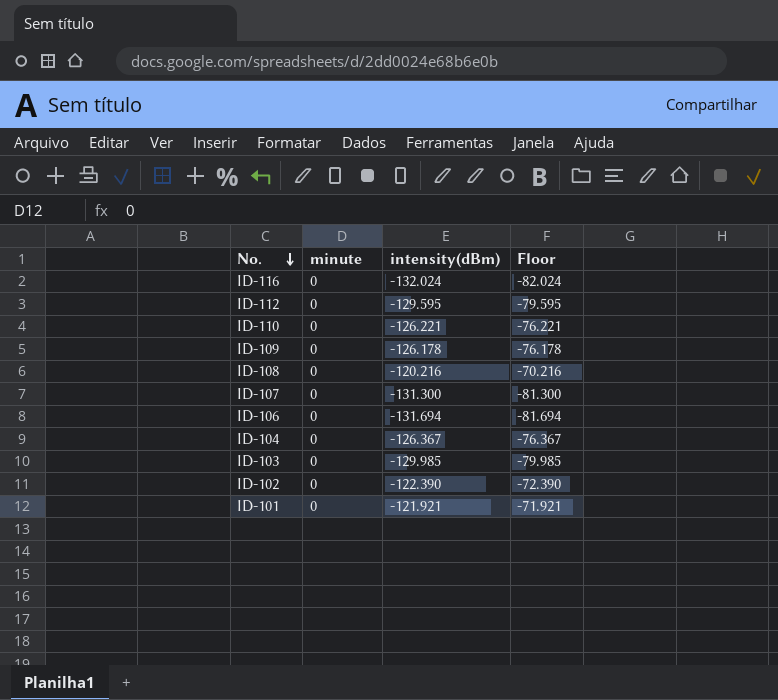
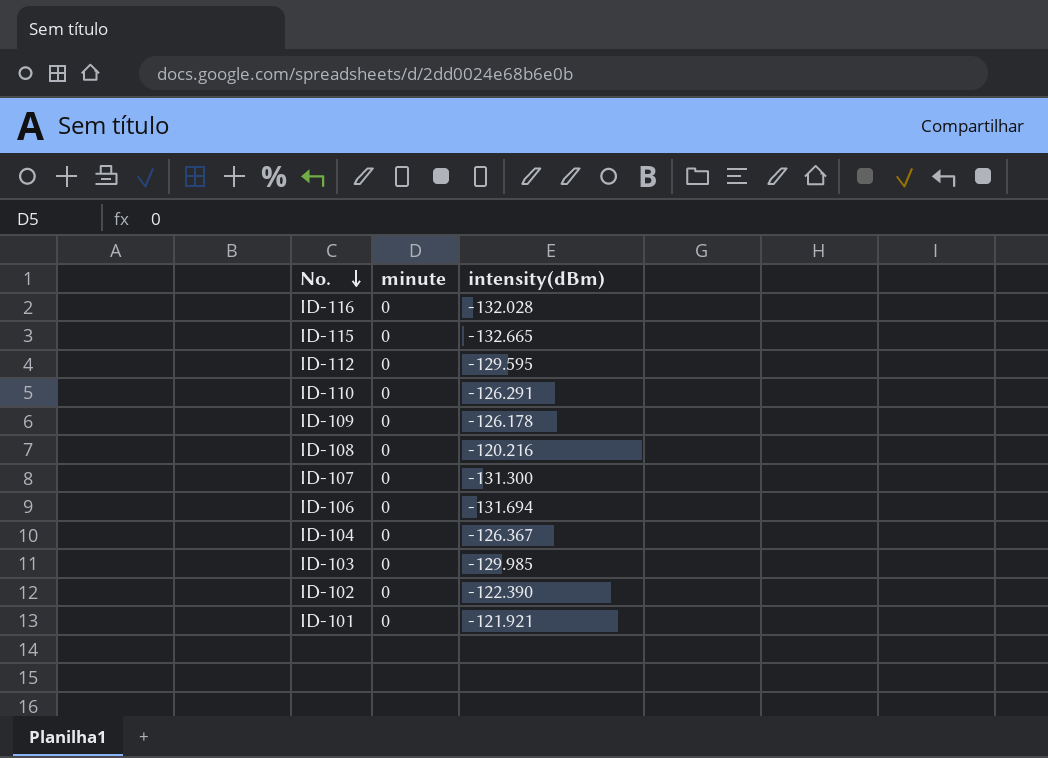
column Floor | formula: [intensity(dBm)] + 50 -> none
ID-116 | intensity(dBm): -132.024 -> -132.028
row ID-115: none -> 0 | -132.665
ID-110 | intensity(dBm): -126.221 -> -126.291

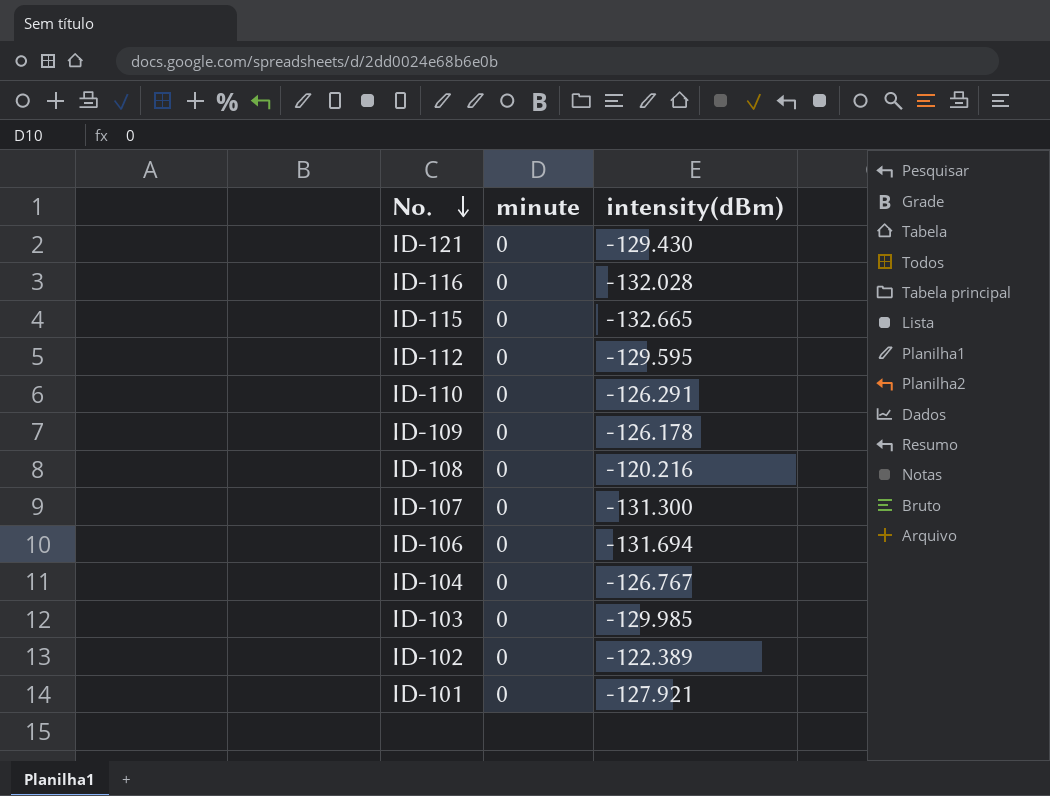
row ID-121: none -> 0 | -129.430
ID-104 | intensity(dBm): -126.367 -> -126.767
ID-102 | intensity(dBm): -122.390 -> -122.389
ID-101 | intensity(dBm): -121.921 -> -127.921

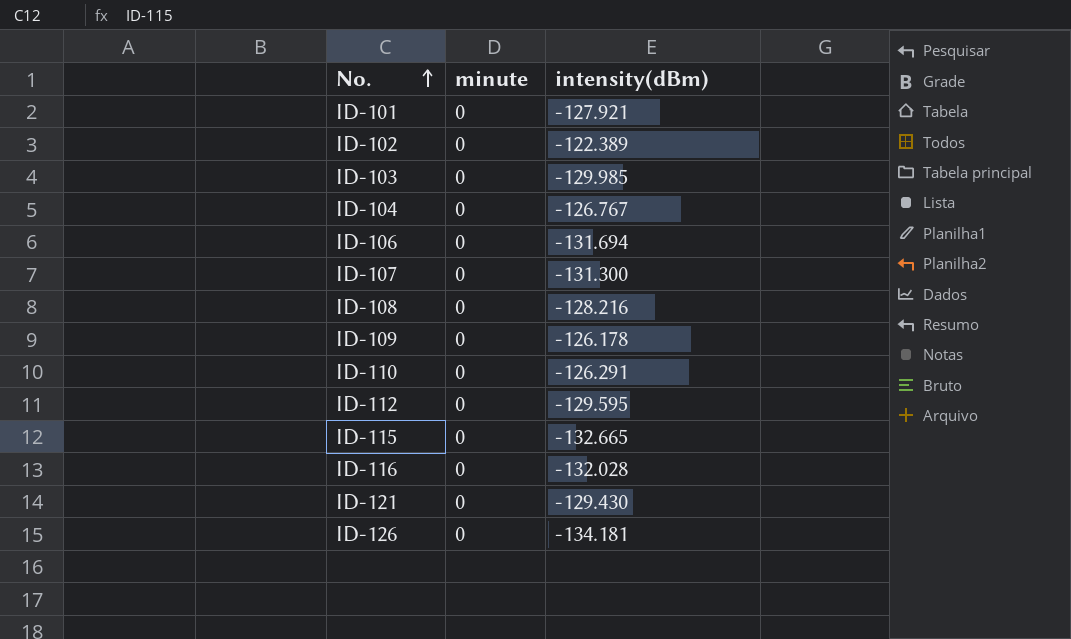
row order: No. descending -> No. ascending
ID-108 | intensity(dBm): -120.216 -> -128.216
row ID-126: none -> 0 | -134.181

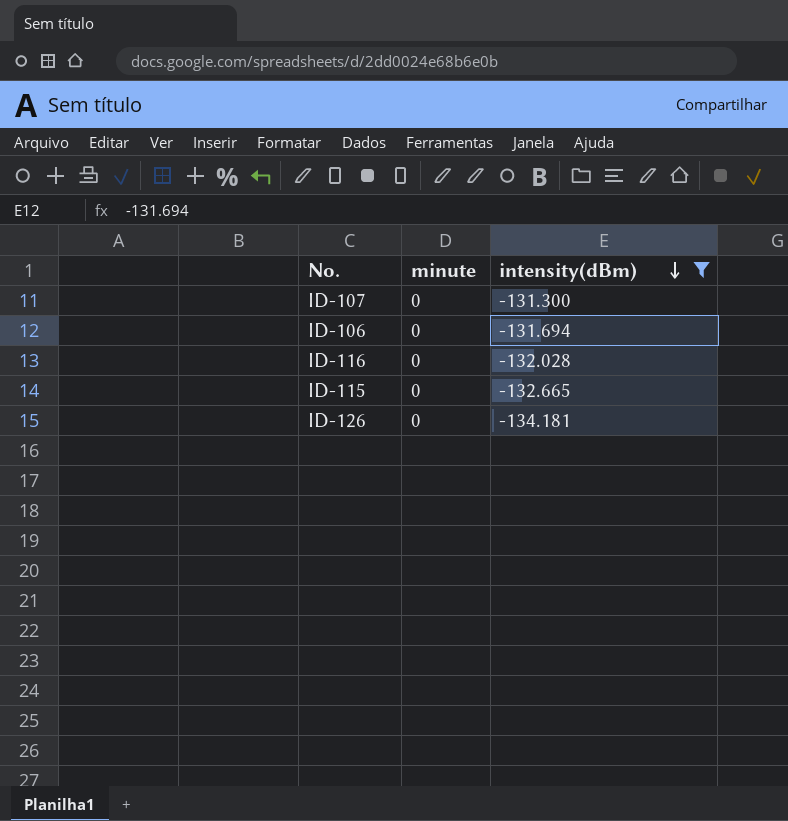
filter: none -> intensity(dBm) <= -131.300
row order: No. ascending -> intensity(dBm) descending

